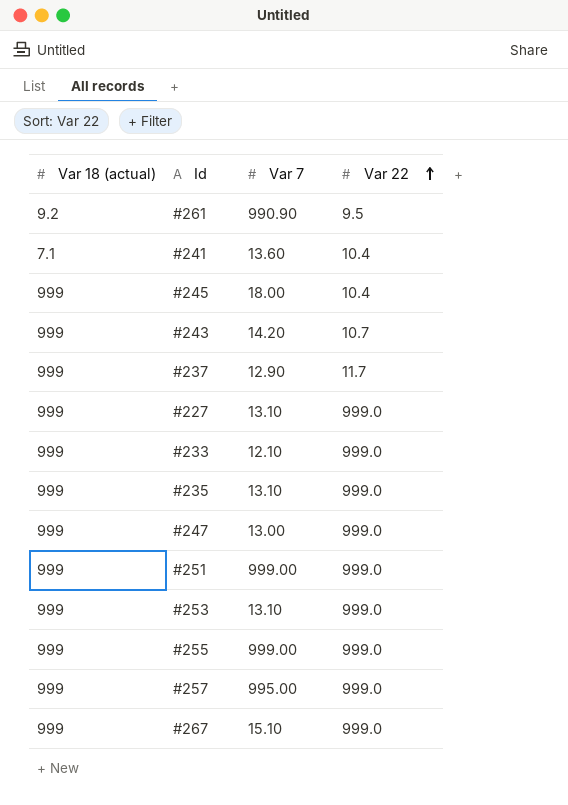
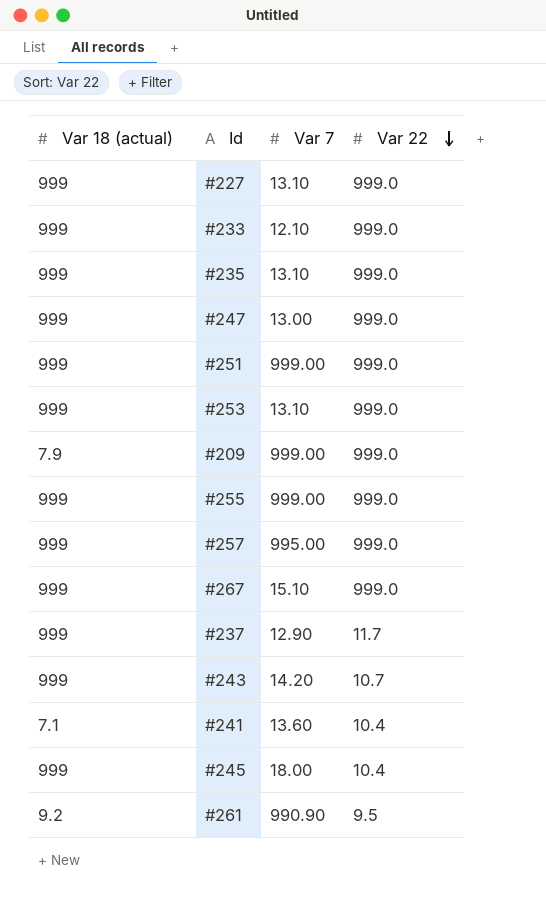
row order: Var 22 ascending -> Var 22 descending
row #209: none -> 7.9 | 999.00 | 999.0

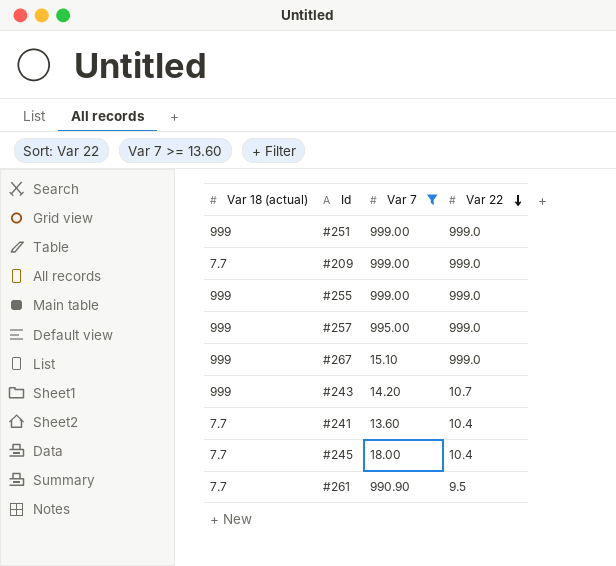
filter: none -> Var 7 >= 13.60
#209 | Var 18 (actual): 7.9 -> 7.7
#241 | Var 18 (actual): 7.1 -> 7.7
#245 | Var 18 (actual): 999 -> 7.7
#261 | Var 18 (actual): 9.2 -> 7.7

